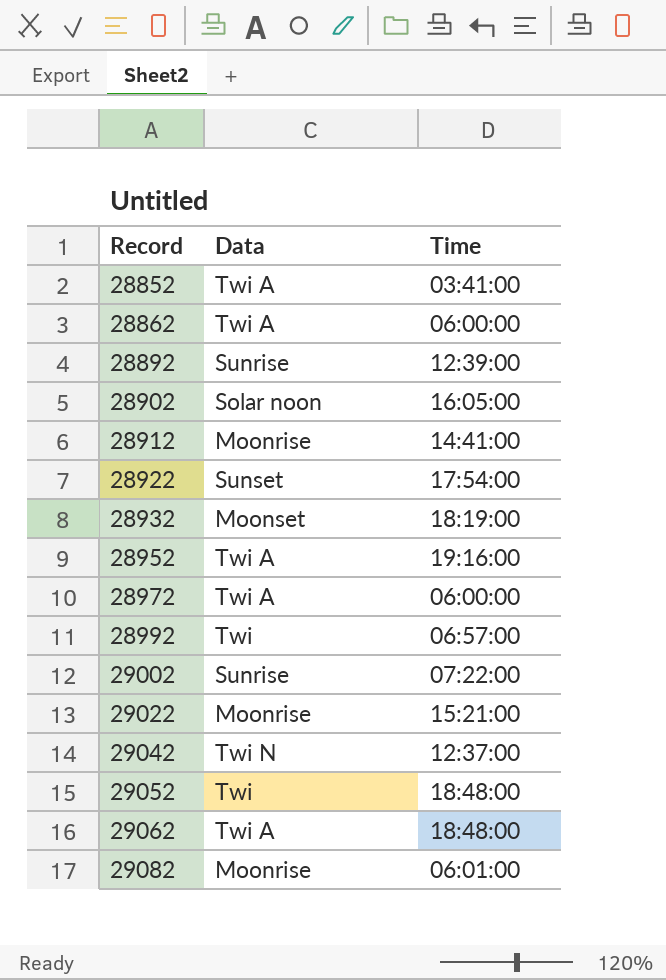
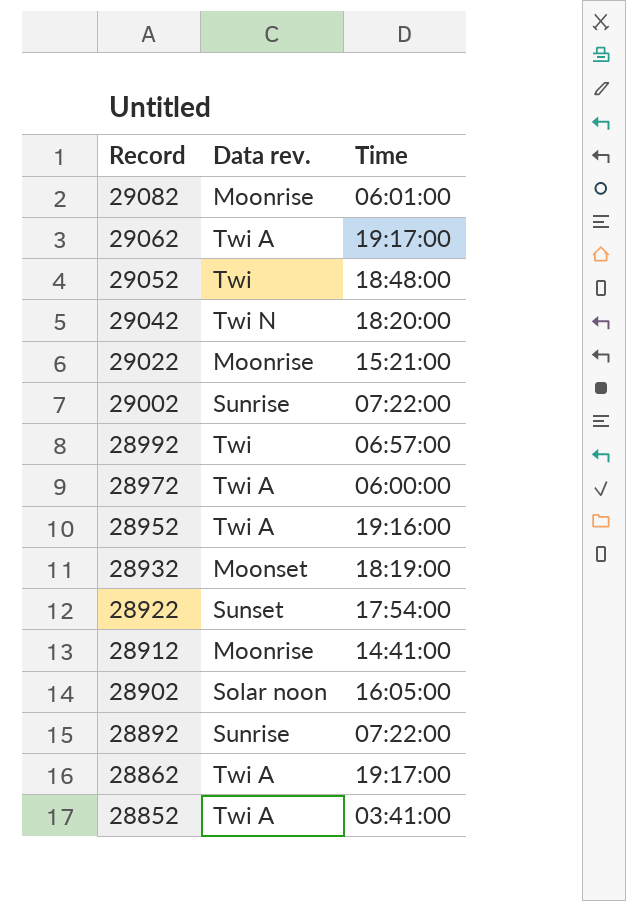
row order: Record ascending -> Record descending
column name: Data -> Data rev.
29062 | Time: 18:48:00 -> 19:17:00
29042 | Time: 12:37:00 -> 18:20:00
28892 | Time: 12:39:00 -> 07:22:00
28862 | Time: 06:00:00 -> 19:17:00

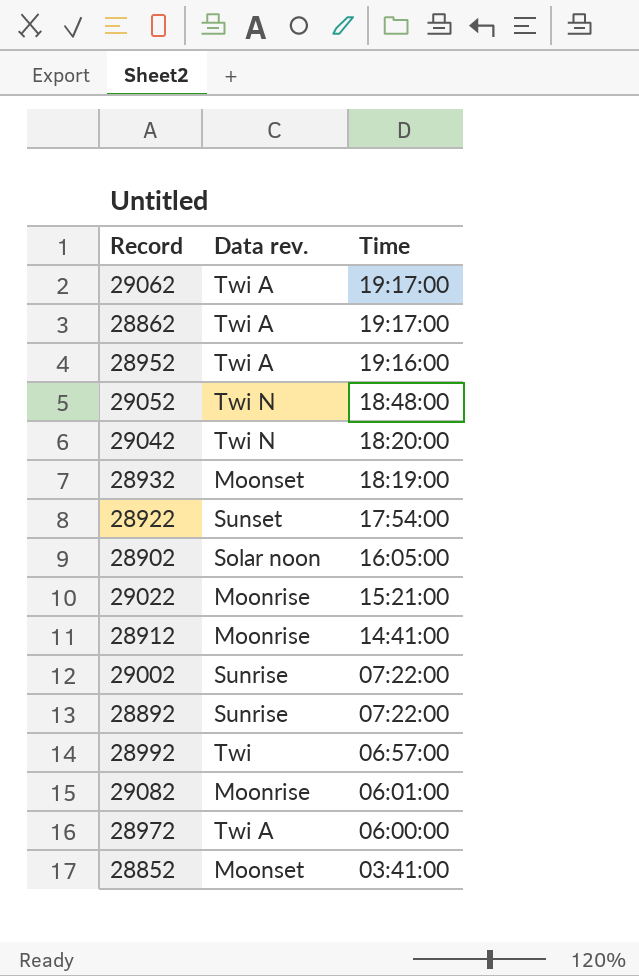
row order: Record descending -> Time descending
29052 | Data rev.: Twi -> Twi N
28852 | Data rev.: Twi A -> Moonset

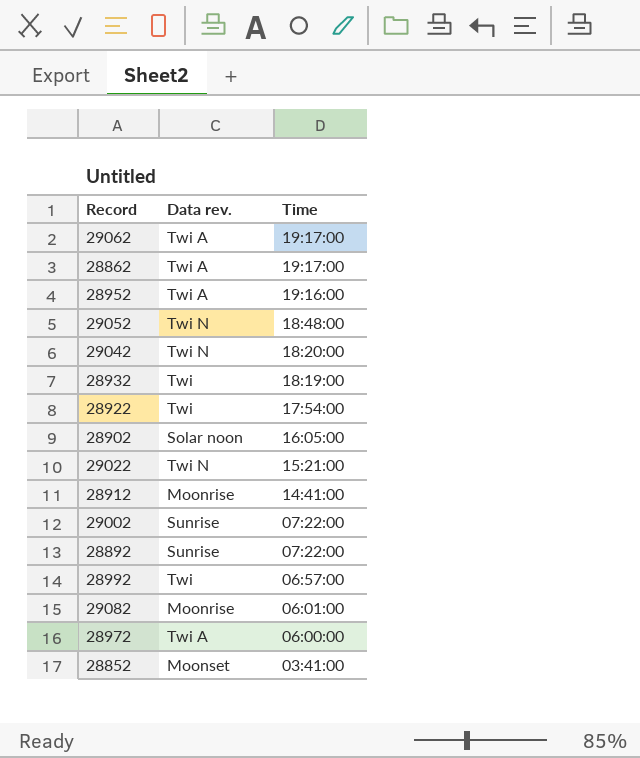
28932 | Data rev.: Moonset -> Twi
28922 | Data rev.: Sunset -> Twi
29022 | Data rev.: Moonrise -> Twi N

